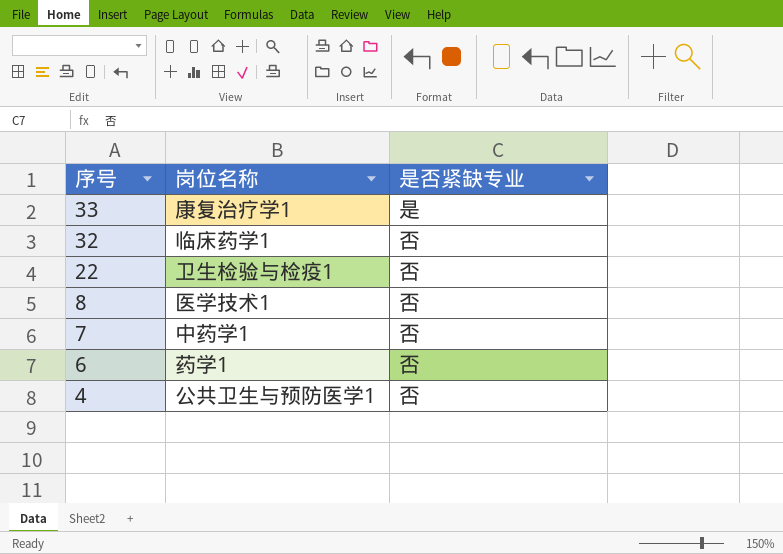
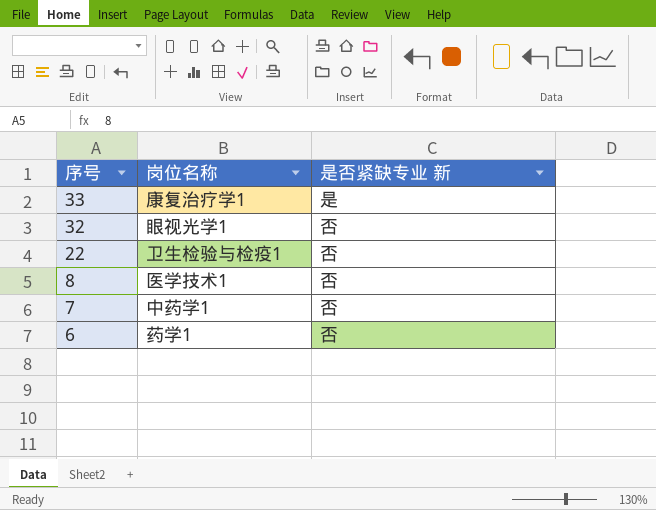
column name: 是否紧缺专业 -> 是否紧缺专业 新
row 4: 公共卫生与预防医学1 | 否 -> none
32 | 岗位名称: 临床药学1 -> 眼视光学1

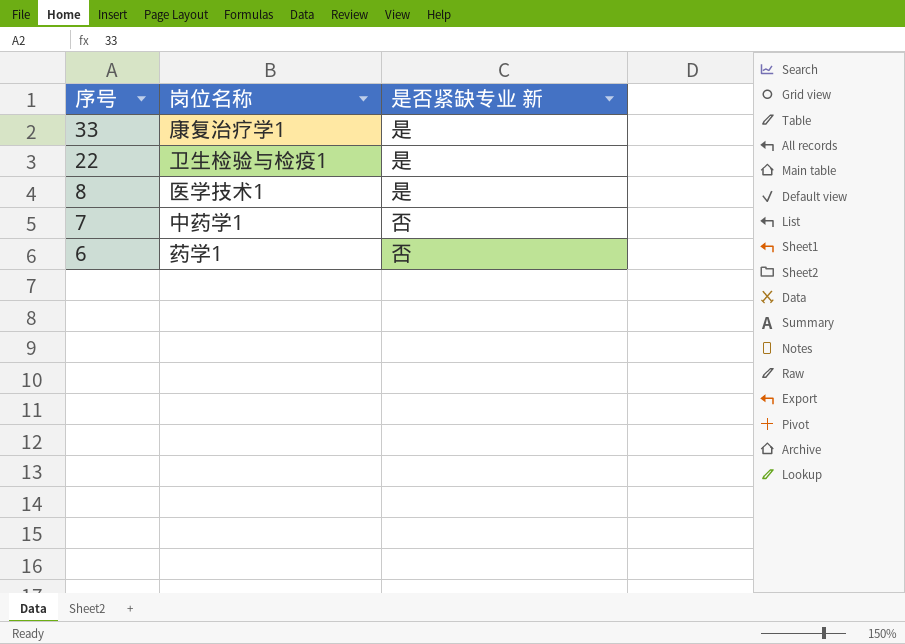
row 32: 眼视光学1 | 否 -> none
22 | 是否紧缺专业 新: 否 -> 是
8 | 是否紧缺专业 新: 否 -> 是

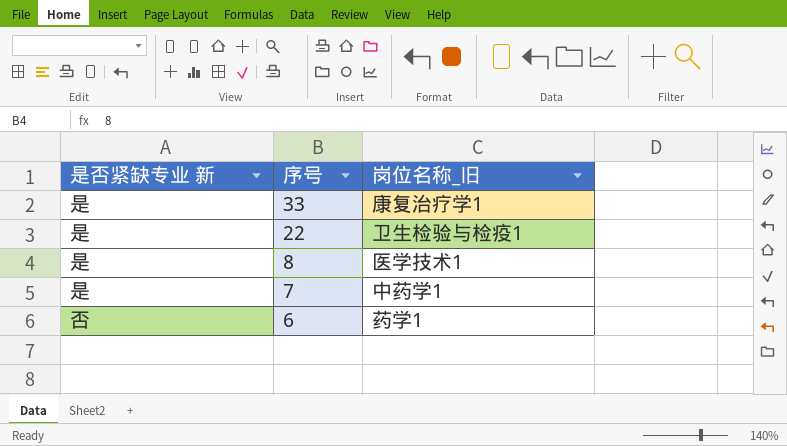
column 是否紧缺专业 新 | position: 3 -> 1
column name: 岗位名称 -> 岗位名称_旧
7 | 是否紧缺专业 新: 否 -> 是

